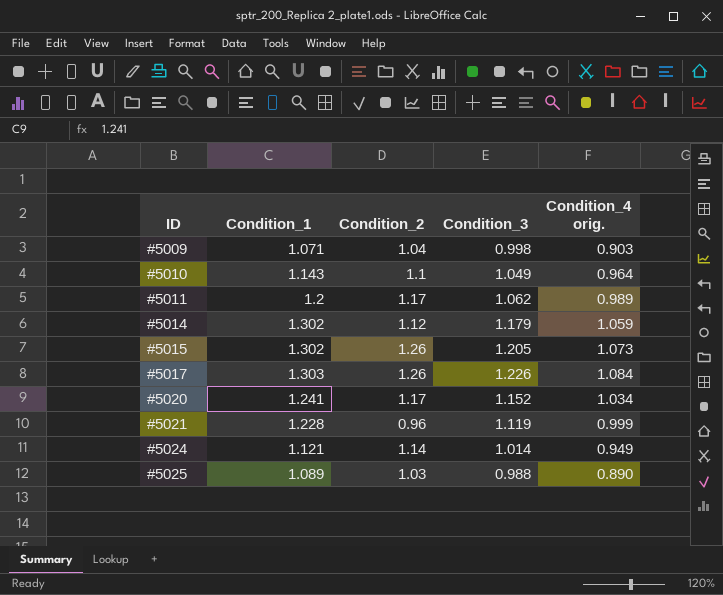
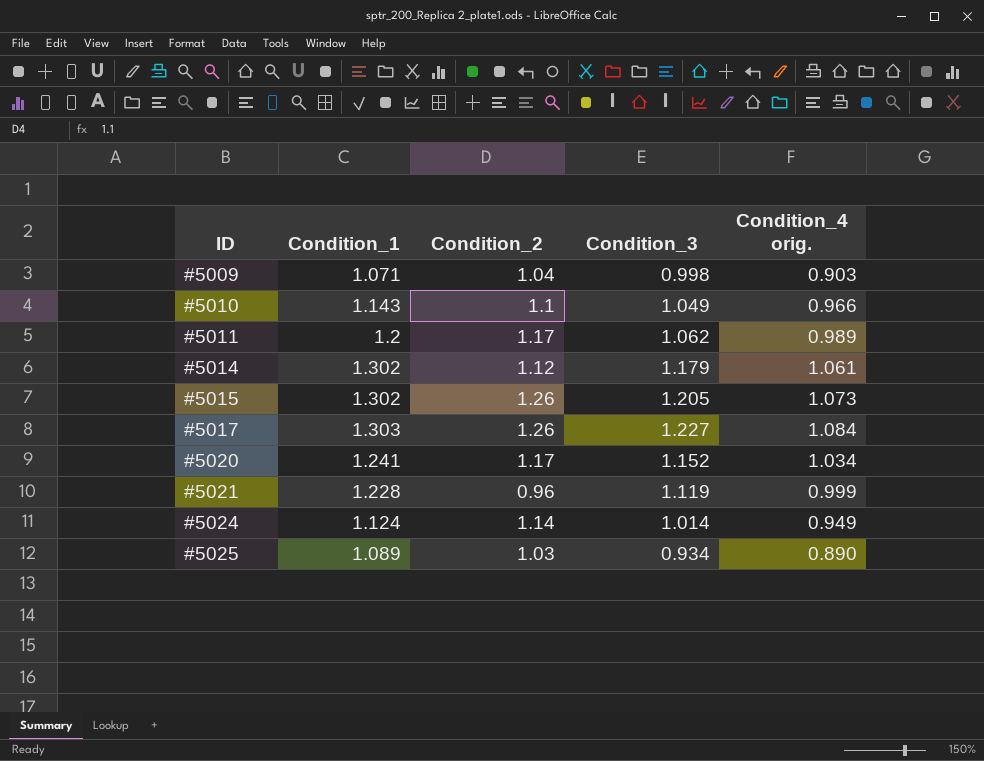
#5010 | Condition_4 orig.: 0.964 -> 0.966
#5014 | Condition_4 orig.: 1.059 -> 1.061
#5017 | Condition_3: 1.226 -> 1.227
#5024 | Condition_1: 1.121 -> 1.124
#5025 | Condition_3: 0.988 -> 0.934

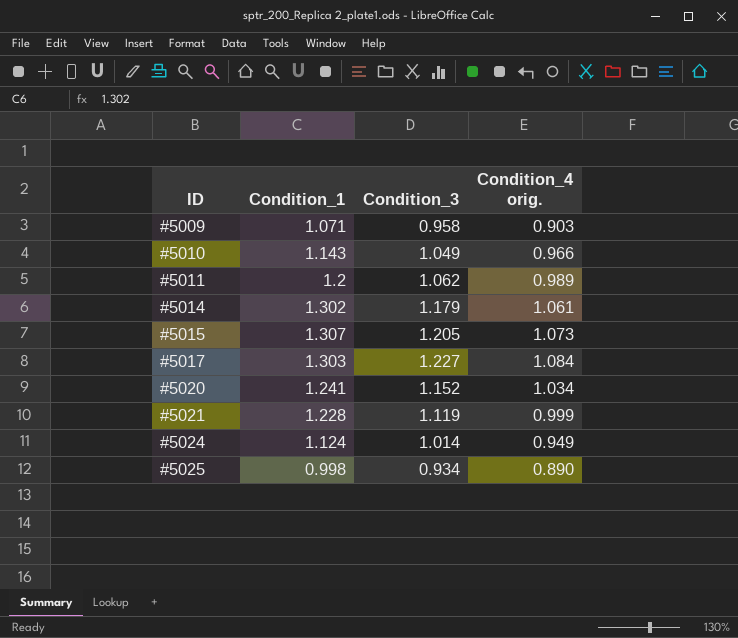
column Condition_2 | position: 3 -> none
#5009 | Condition_3: 0.998 -> 0.958
#5015 | Condition_1: 1.302 -> 1.307
#5025 | Condition_1: 1.089 -> 0.998

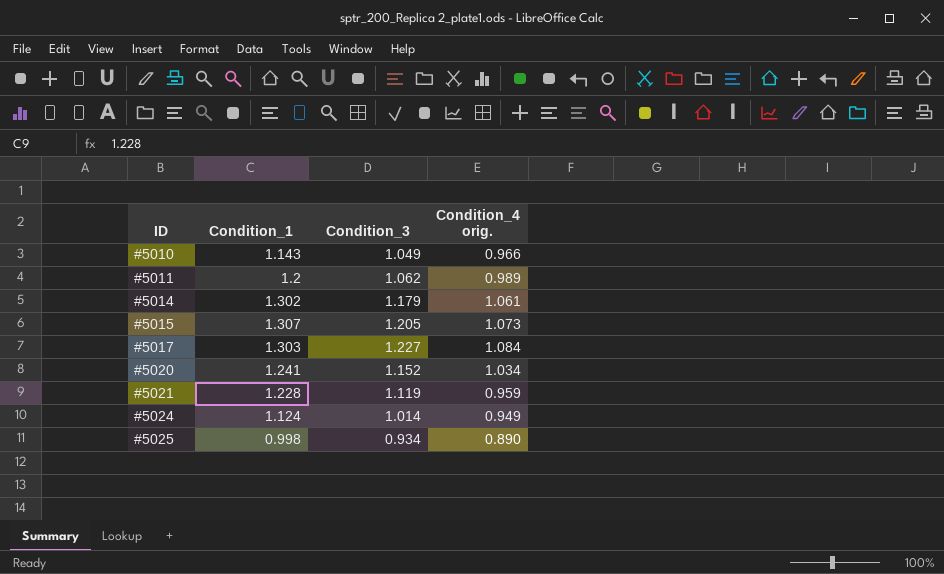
row #5009: 1.071 | 0.958 | 0.903 -> none
#5021 | Condition_4 orig.: 0.999 -> 0.959

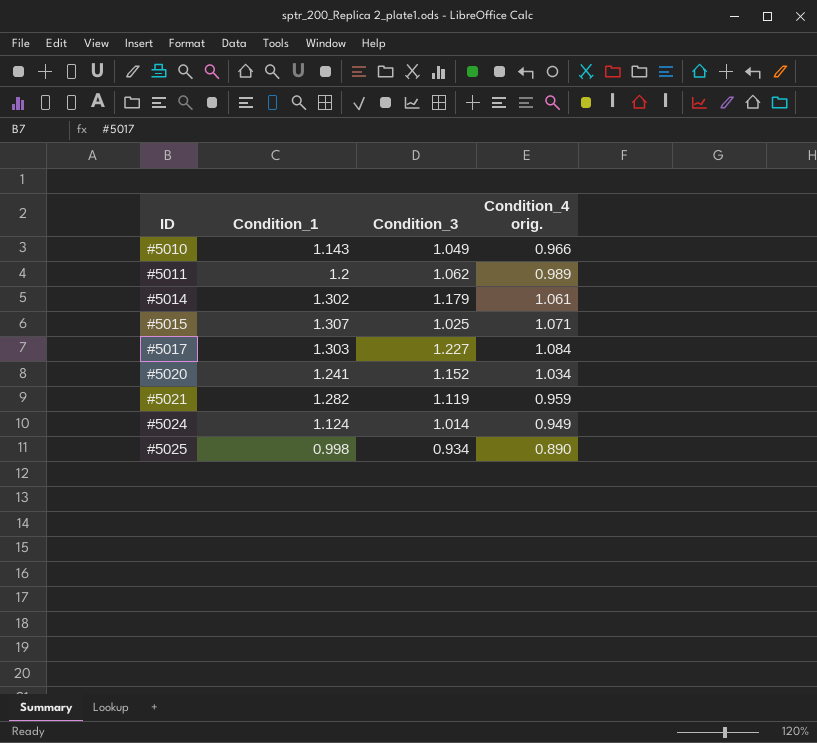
#5015 | Condition_3: 1.205 -> 1.025
#5015 | Condition_4 orig.: 1.073 -> 1.071
#5021 | Condition_1: 1.228 -> 1.282

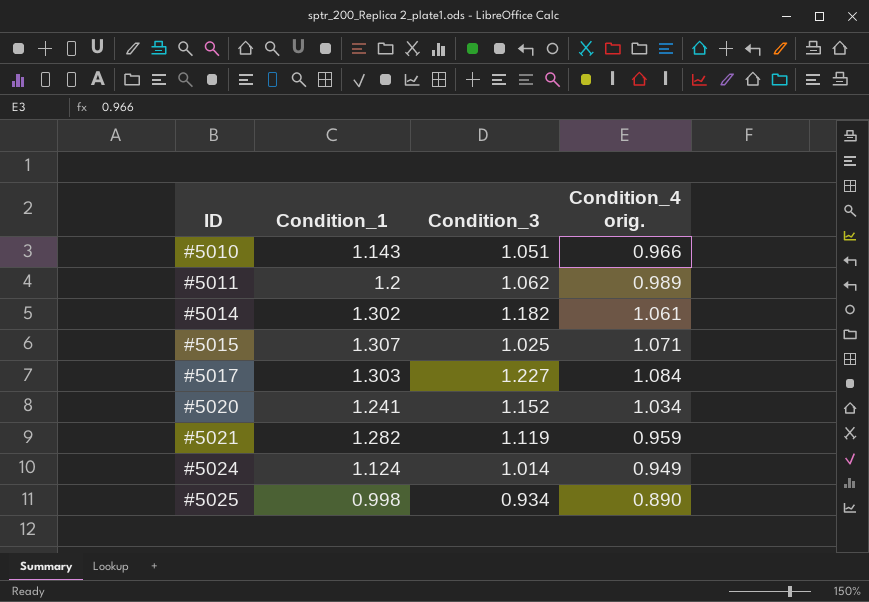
#5010 | Condition_3: 1.049 -> 1.051
#5014 | Condition_3: 1.179 -> 1.182

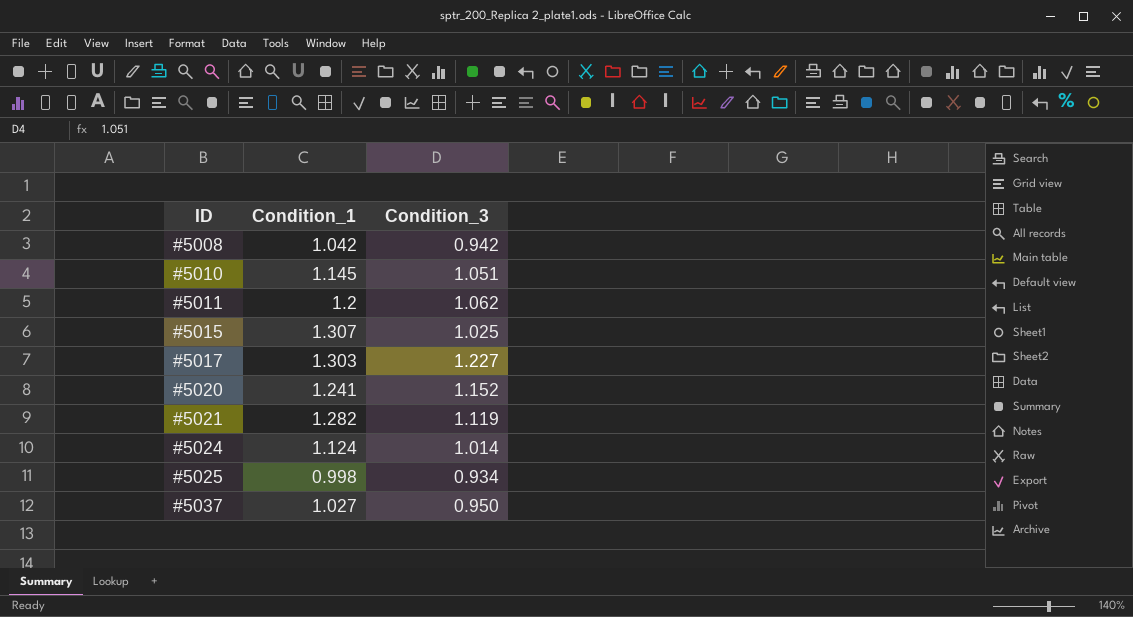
column Condition_4 orig. | position: 4 -> none
row #5014: 1.302 | 1.182 | 1.061 -> none
row #5008: none -> 1.042 | 0.942
#5010 | Condition_1: 1.143 -> 1.145
row #5037: none -> 1.027 | 0.950

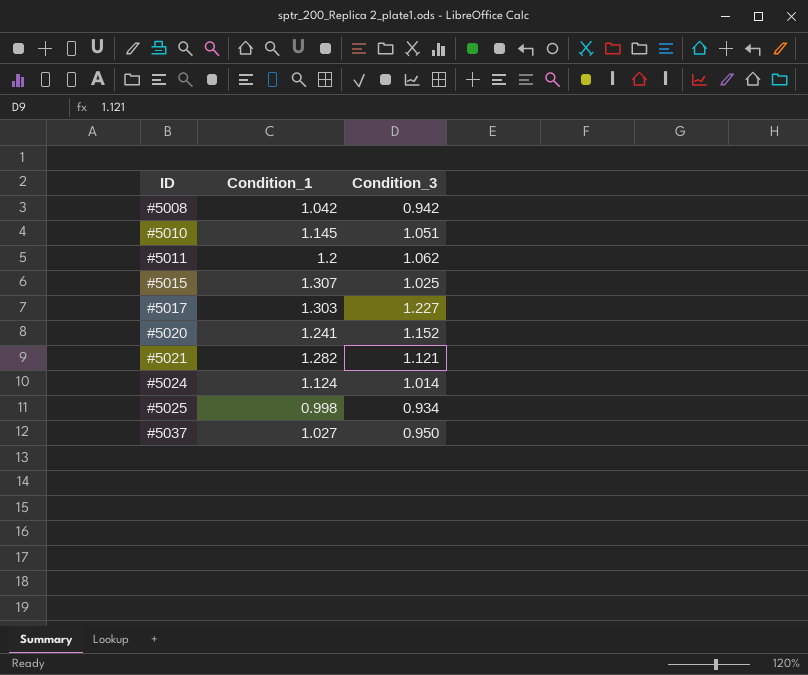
#5021 | Condition_3: 1.119 -> 1.121

